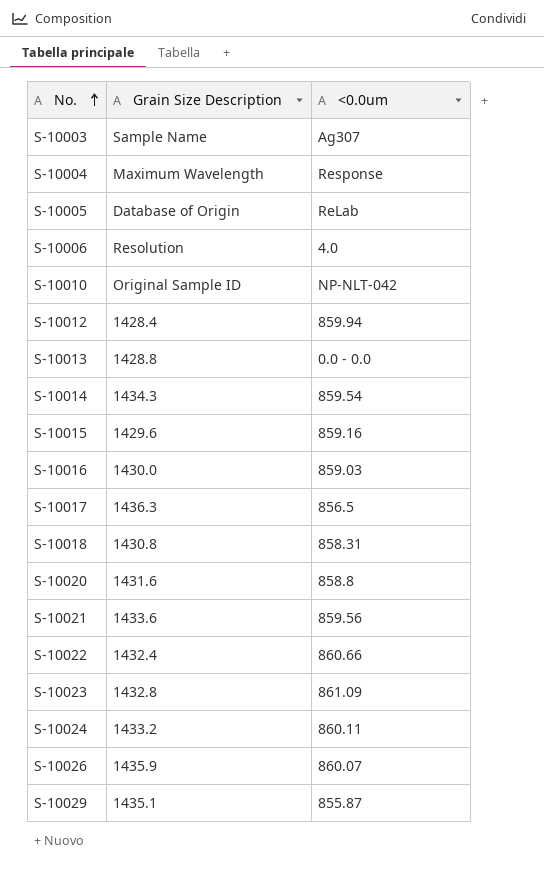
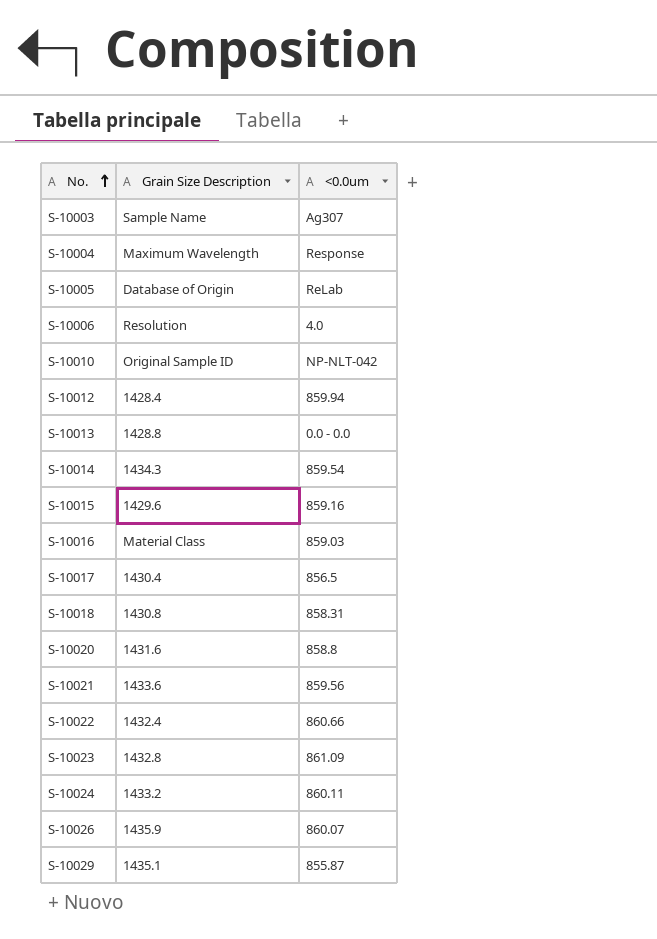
S-10016 | Grain Size Description: 1430.0 -> Material Class
S-10017 | Grain Size Description: 1436.3 -> 1430.4

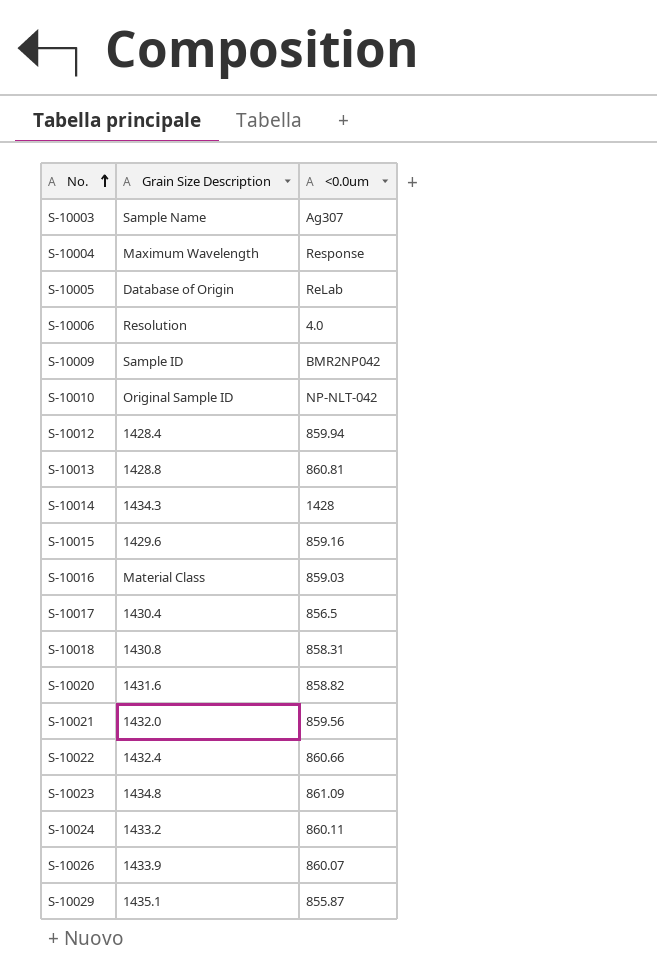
row S-10009: none -> Sample ID | BMR2NP042
S-10013 | <0.0um: 0.0 - 0.0 -> 860.81
S-10014 | <0.0um: 859.54 -> 1428
S-10020 | <0.0um: 858.8 -> 858.82
S-10021 | Grain Size Description: 1433.6 -> 1432.0
S-10023 | Grain Size Description: 1432.8 -> 1434.8
S-10026 | Grain Size Description: 1435.9 -> 1433.9

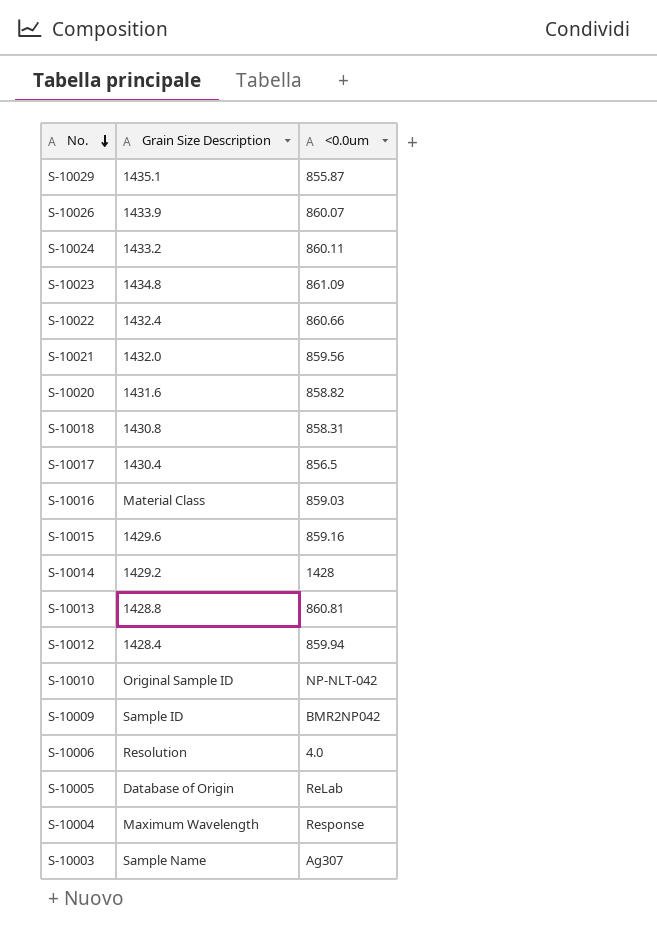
row order: No. ascending -> No. descending
S-10014 | Grain Size Description: 1434.3 -> 1429.2

